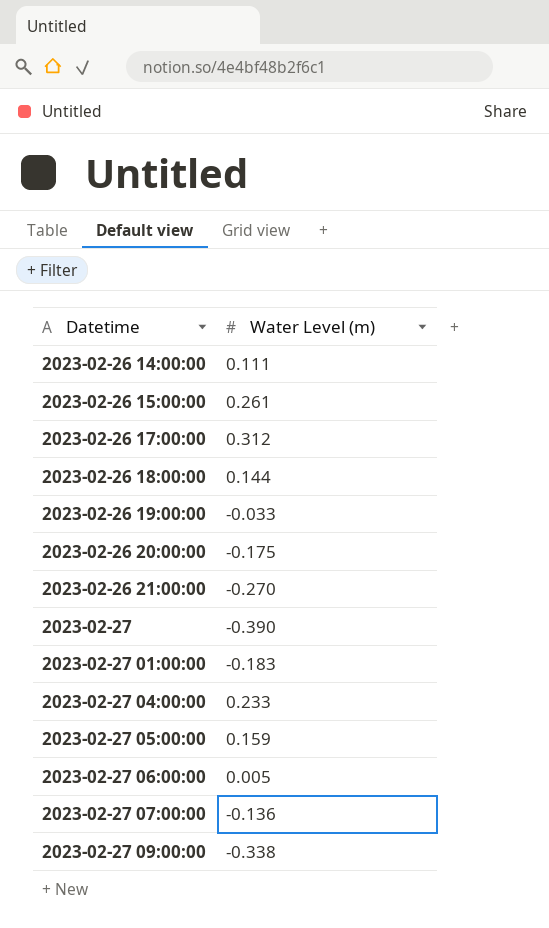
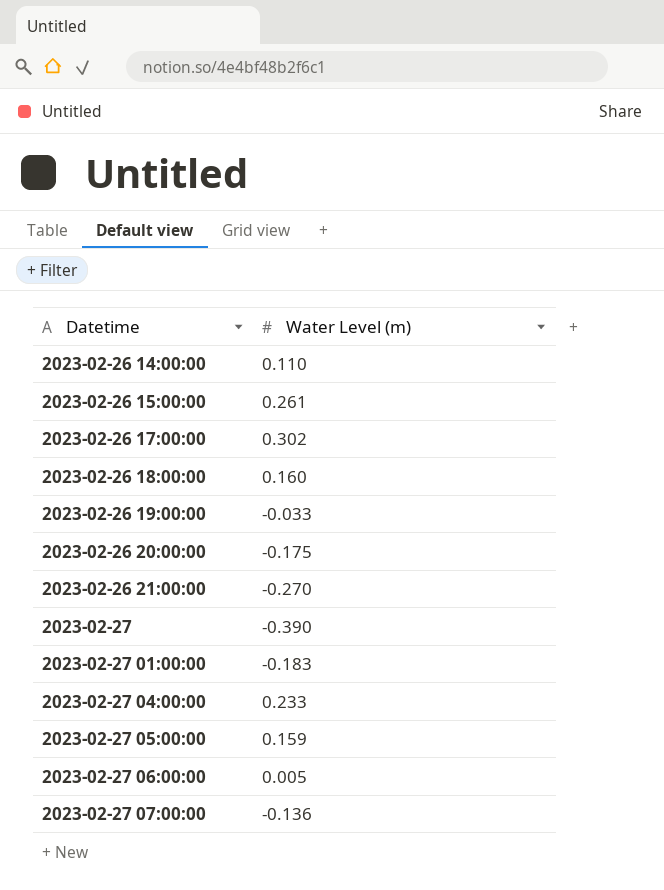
row 2023-02-27 09:00:00: -0.338 -> none
2023-02-26 14:00:00 | Water Level (m): 0.111 -> 0.110
2023-02-26 17:00:00 | Water Level (m): 0.312 -> 0.302
2023-02-26 18:00:00 | Water Level (m): 0.144 -> 0.160

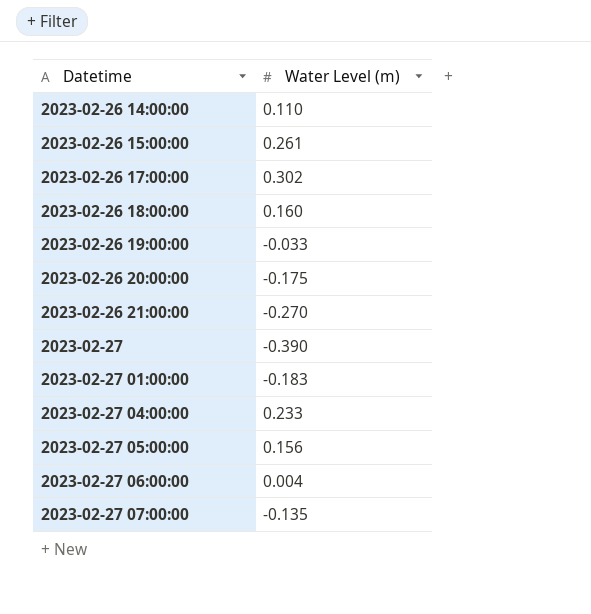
2023-02-27 05:00:00 | Water Level (m): 0.159 -> 0.156
2023-02-27 06:00:00 | Water Level (m): 0.005 -> 0.004
2023-02-27 07:00:00 | Water Level (m): -0.136 -> -0.135

